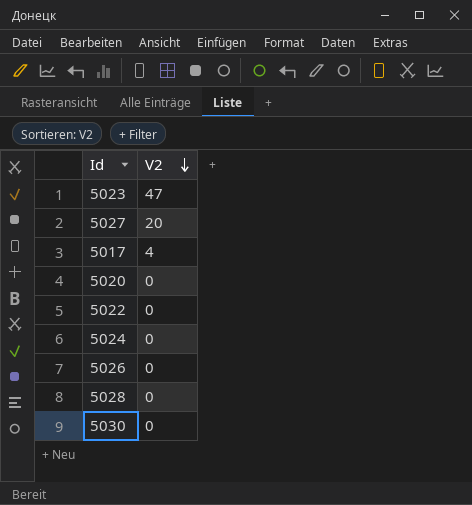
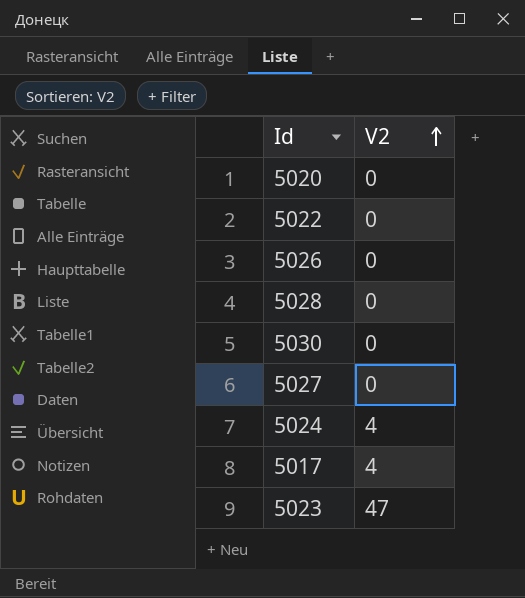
row order: V2 descending -> V2 ascending
5027 | V2: 20 -> 0
5024 | V2: 0 -> 4

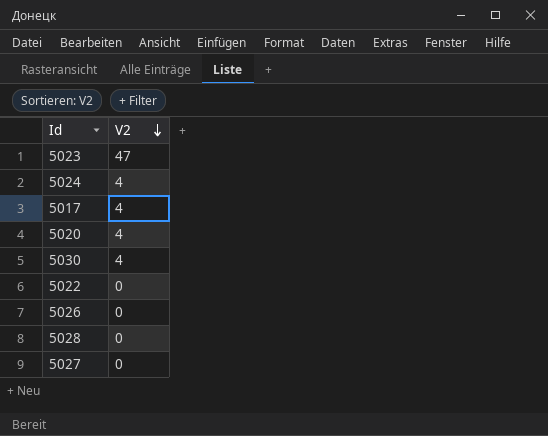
row order: V2 ascending -> V2 descending
5020 | V2: 0 -> 4
5030 | V2: 0 -> 4

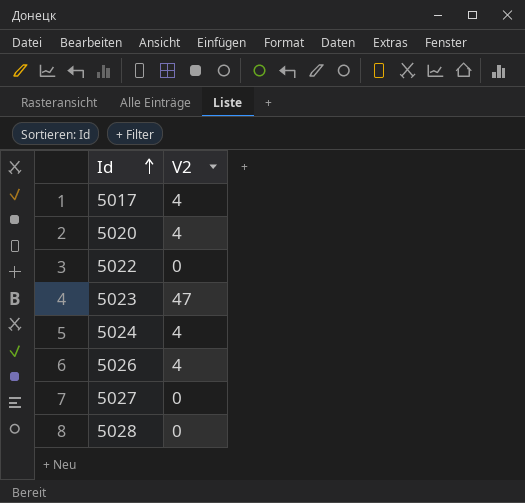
row order: V2 descending -> Id ascending
row 5030: 4 -> none
5026 | V2: 0 -> 4

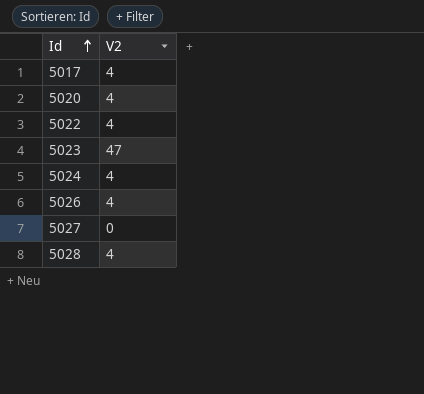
5022 | V2: 0 -> 4
5028 | V2: 0 -> 4

